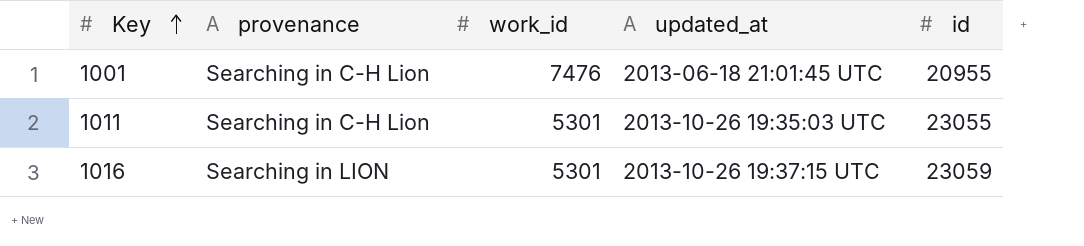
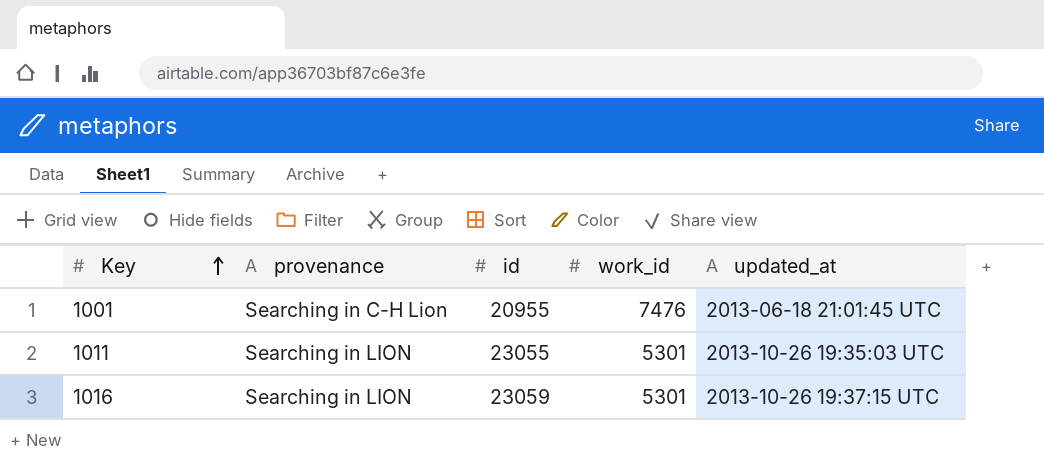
column id | position: 5 -> 3
1011 | provenance: Searching in C-H Lion -> Searching in LION

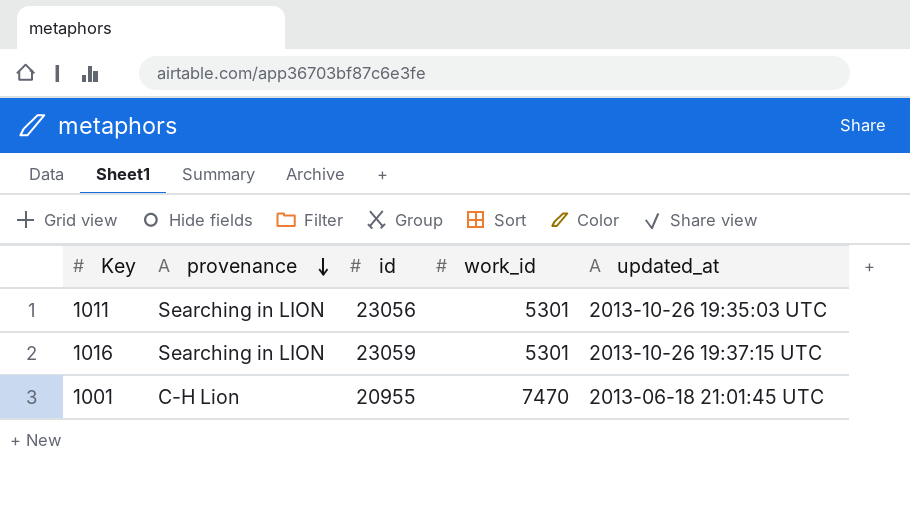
row order: Key ascending -> provenance descending
1011 | id: 23055 -> 23056
1001 | provenance: Searching in C-H Lion -> C-H Lion
1001 | work_id: 7476 -> 7470

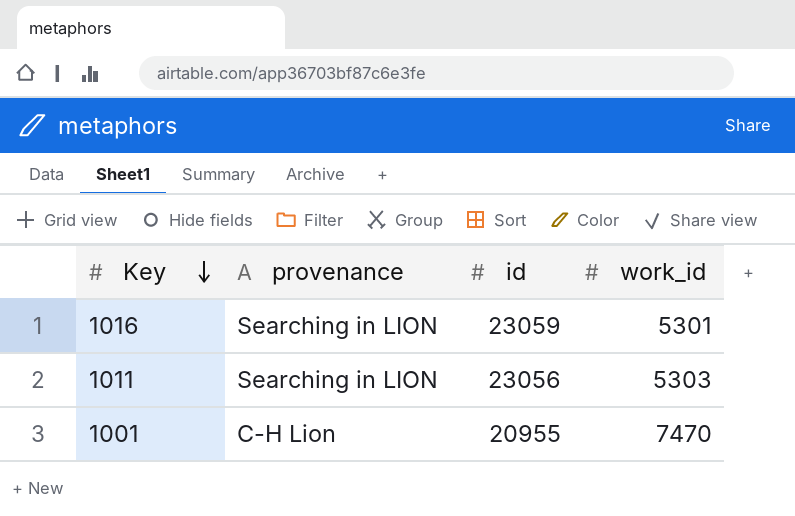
row order: provenance descending -> Key descending
column updated_at | position: 5 -> none
1011 | work_id: 5301 -> 5303

